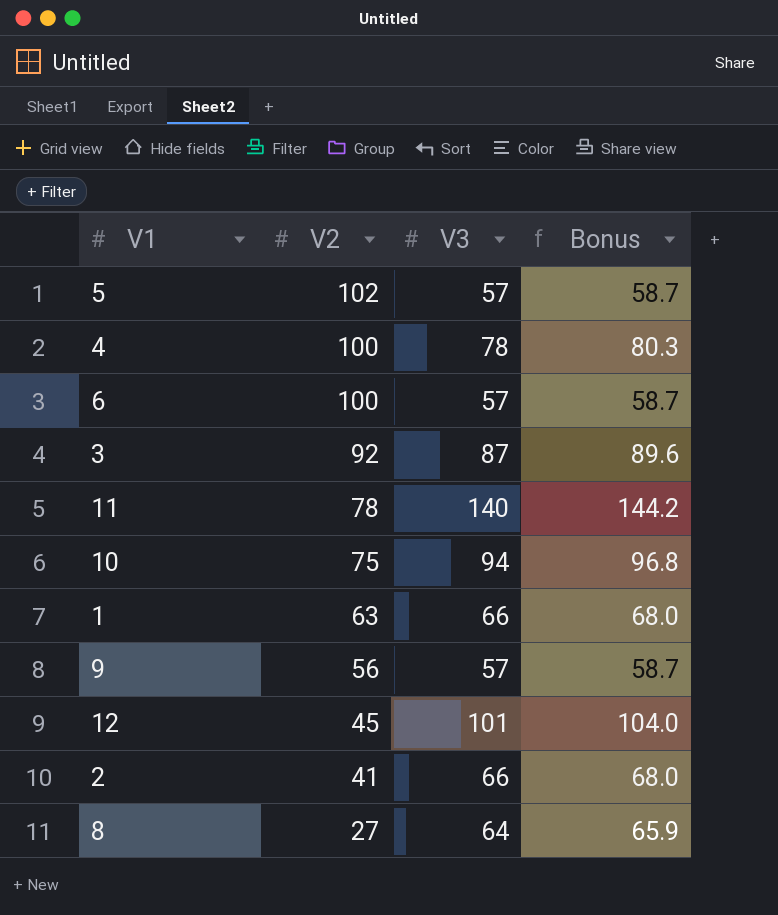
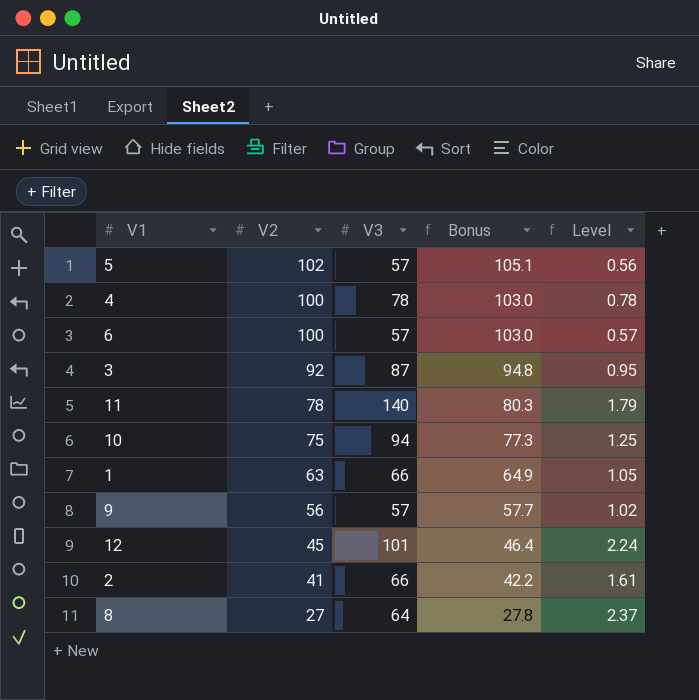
column Bonus | formula: [V3] * 1.03 -> [V2] * 1.03
column Level | formula: none -> [V3] / [V2]

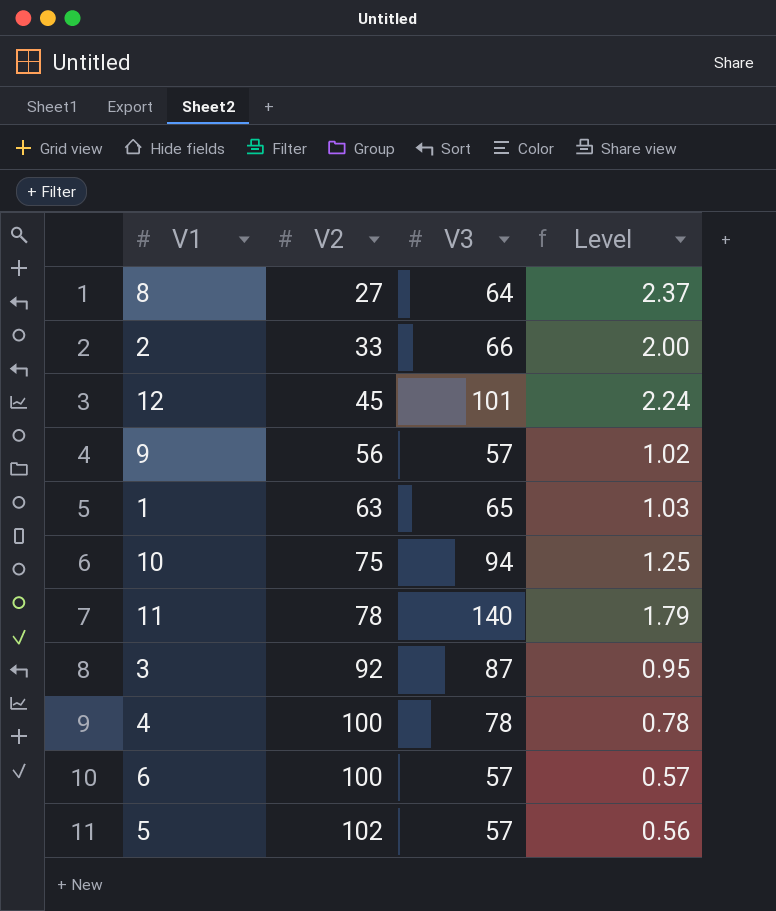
row order: V2 descending -> V2 ascending
column Bonus | formula: [V2] * 1.03 -> none
2 | V2: 41 -> 33
2 | Level: 1.61 -> 2.00
1 | V3: 66 -> 65
1 | Level: 1.05 -> 1.03

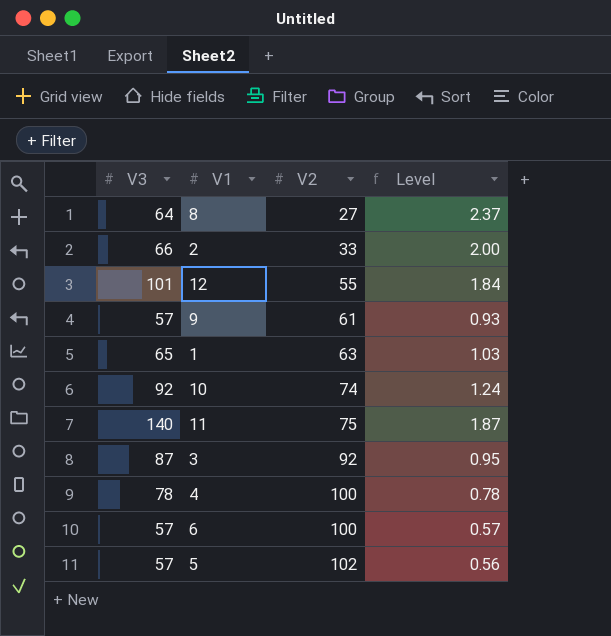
column V3 | position: 3 -> 1
12 | V2: 45 -> 55
12 | Level: 2.24 -> 1.84
9 | V2: 56 -> 61
9 | Level: 1.02 -> 0.93
10 | V3: 94 -> 92
10 | V2: 75 -> 74
10 | Level: 1.25 -> 1.24
11 | V2: 78 -> 75
11 | Level: 1.79 -> 1.87

